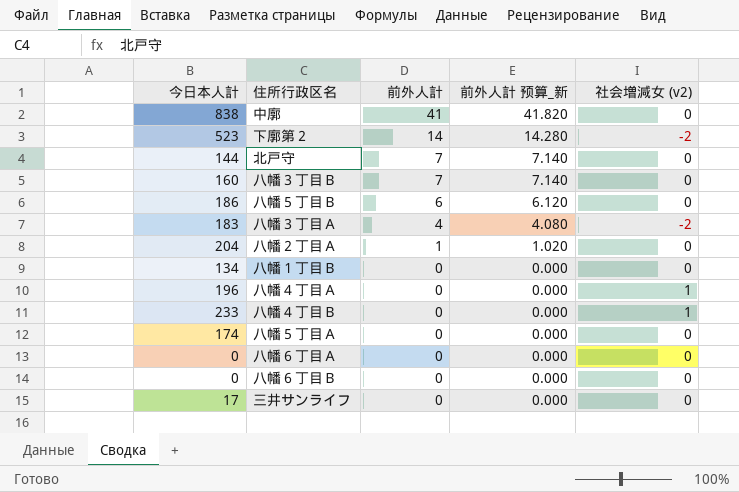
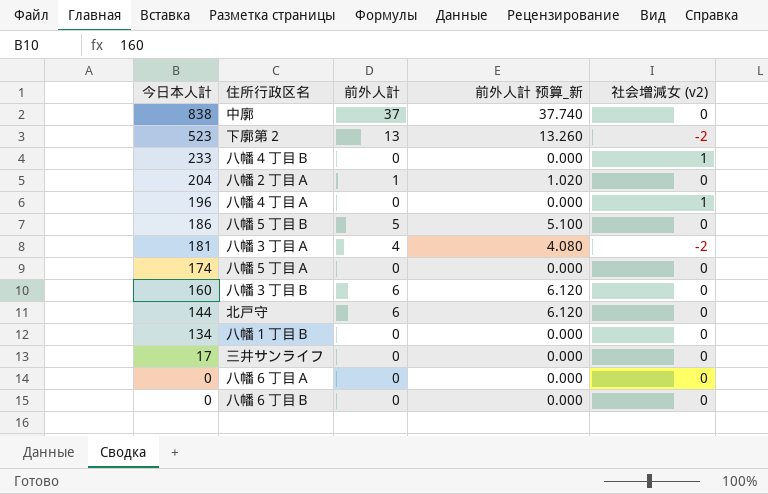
row order: 前外人計 descending -> 今日本人計 descending
中廓 | 前外人計: 41 -> 37
中廓 | 前外人計 预算_新: 41.820 -> 37.740
下廓第２ | 前外人計: 14 -> 13
下廓第２ | 前外人計 预算_新: 14.280 -> 13.260
八幡５丁目Ｂ | 前外人計: 6 -> 5
八幡５丁目Ｂ | 前外人計 预算_新: 6.120 -> 5.100
八幡３丁目Ａ | 今日本人計: 183 -> 181
八幡３丁目Ｂ | 前外人計: 7 -> 6
八幡３丁目Ｂ | 前外人計 预算_新: 7.140 -> 6.120
北戸守 | 前外人計: 7 -> 6
北戸守 | 前外人計 预算_新: 7.140 -> 6.120

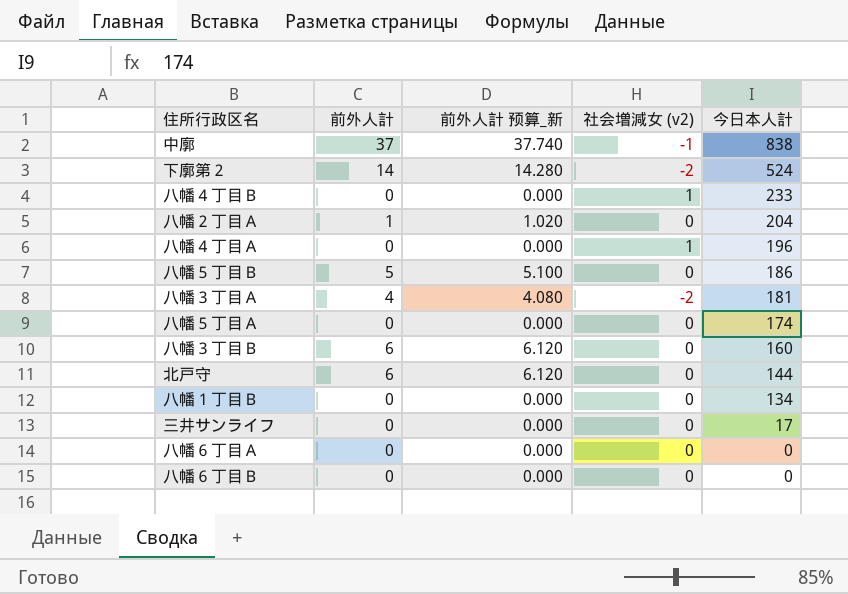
column 今日本人計 | position: 1 -> 5
中廓 | 社会増減女 (v2): 0 -> -1
下廓第２ | 前外人計: 13 -> 14
下廓第２ | 前外人計 预算_新: 13.260 -> 14.280
下廓第２ | 今日本人計: 523 -> 524

